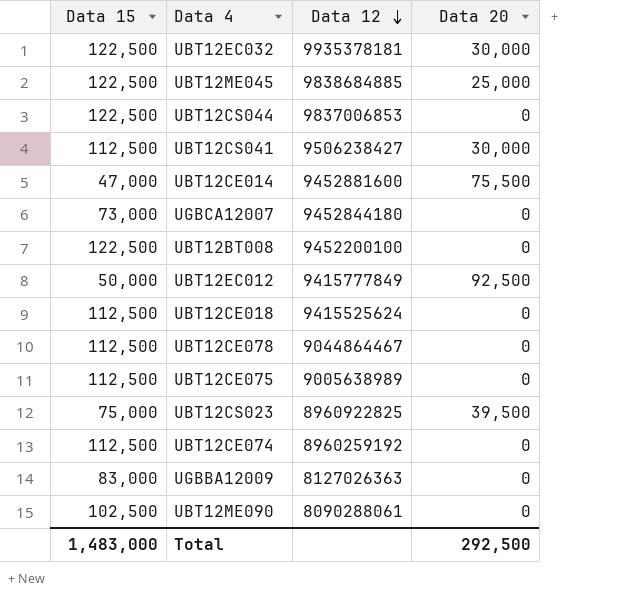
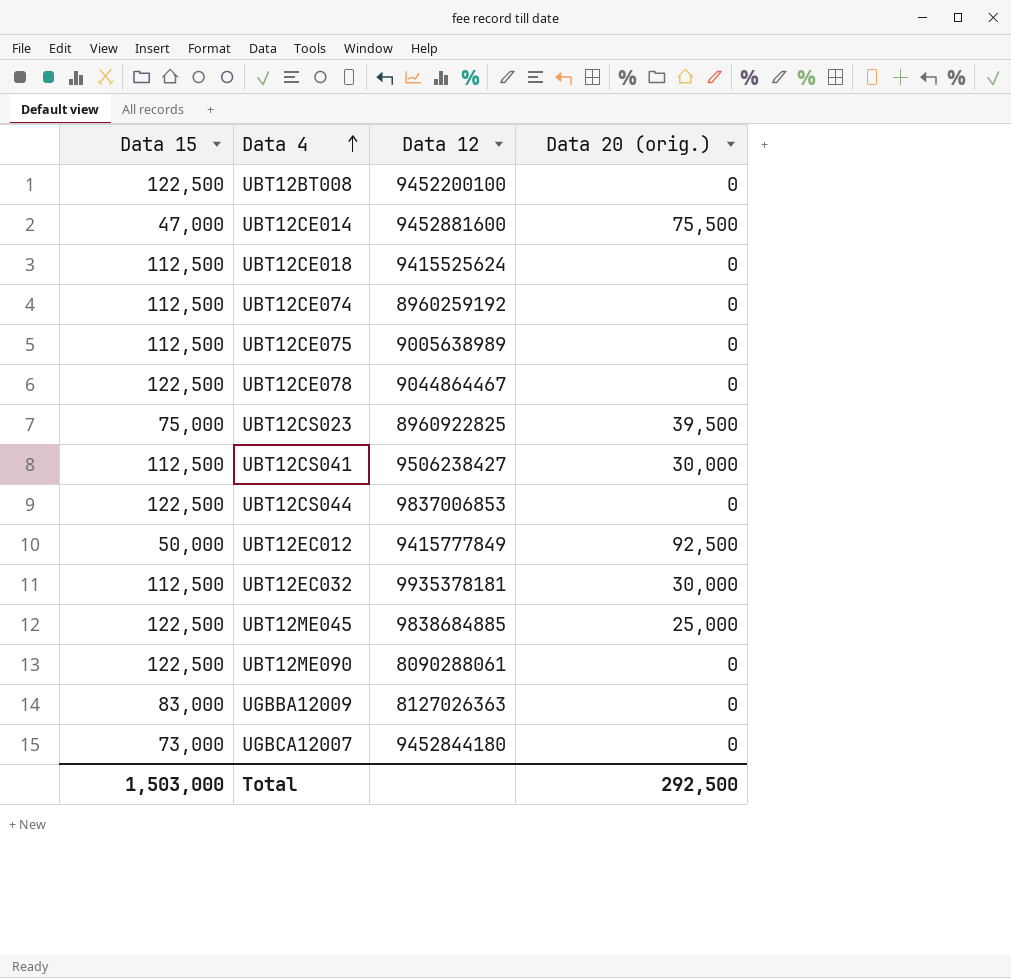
row order: Data 12 descending -> Data 4 ascending
column name: Data 20 -> Data 20 (orig.)
UBT12CE078 | Data 15: 112,500 -> 122,500
UBT12EC032 | Data 15: 122,500 -> 112,500
UBT12ME090 | Data 15: 102,500 -> 122,500
Total | Data 15: 1,483,000 -> 1,503,000

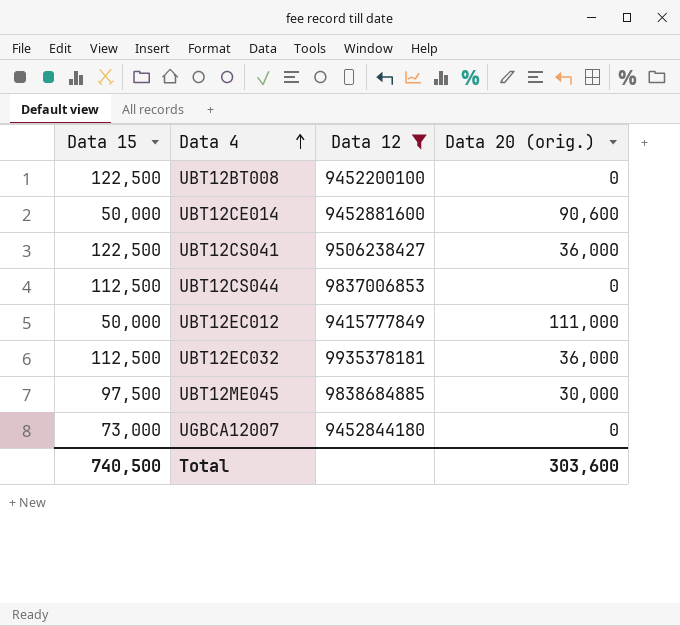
filter: none -> Data 12 >= 9415777849
UBT12CE014 | Data 15: 47,000 -> 50,000
UBT12CE014 | Data 20 (orig.): 75,500 -> 90,600
UBT12CS041 | Data 15: 112,500 -> 122,500
UBT12CS041 | Data 20 (orig.): 30,000 -> 36,000
UBT12CS044 | Data 15: 122,500 -> 112,500
UBT12EC012 | Data 20 (orig.): 92,500 -> 111,000
UBT12EC032 | Data 20 (orig.): 30,000 -> 36,000
UBT12ME045 | Data 15: 122,500 -> 97,500
UBT12ME045 | Data 20 (orig.): 25,000 -> 30,000
Total | Data 15: 1,503,000 -> 740,500
Total | Data 20 (orig.): 292,500 -> 303,600

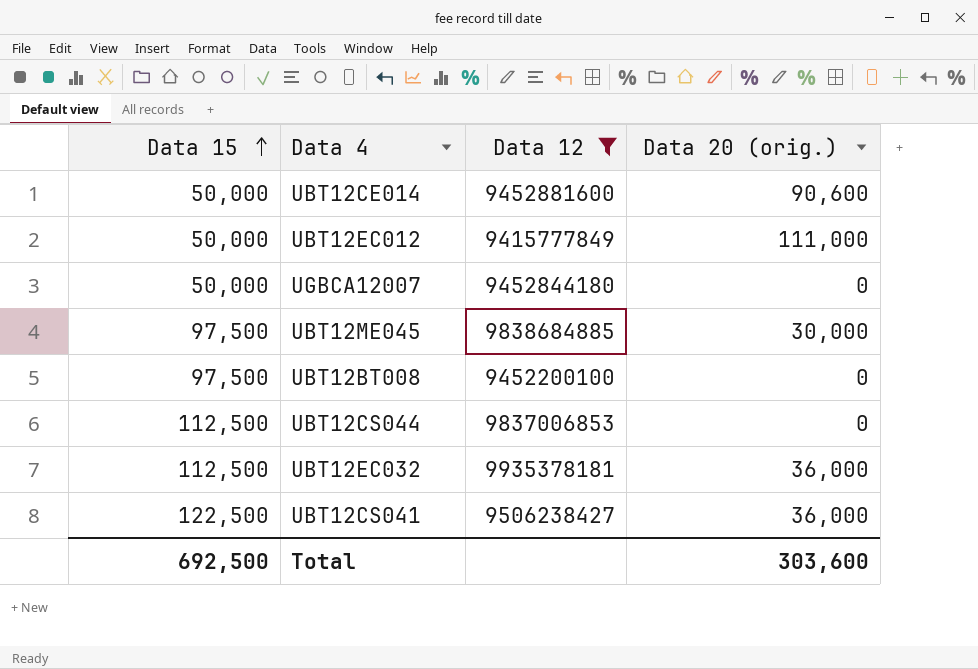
row order: Data 4 ascending -> Data 15 ascending
UGBCA12007 | Data 15: 73,000 -> 50,000
UBT12BT008 | Data 15: 122,500 -> 97,500
Total | Data 15: 740,500 -> 692,500

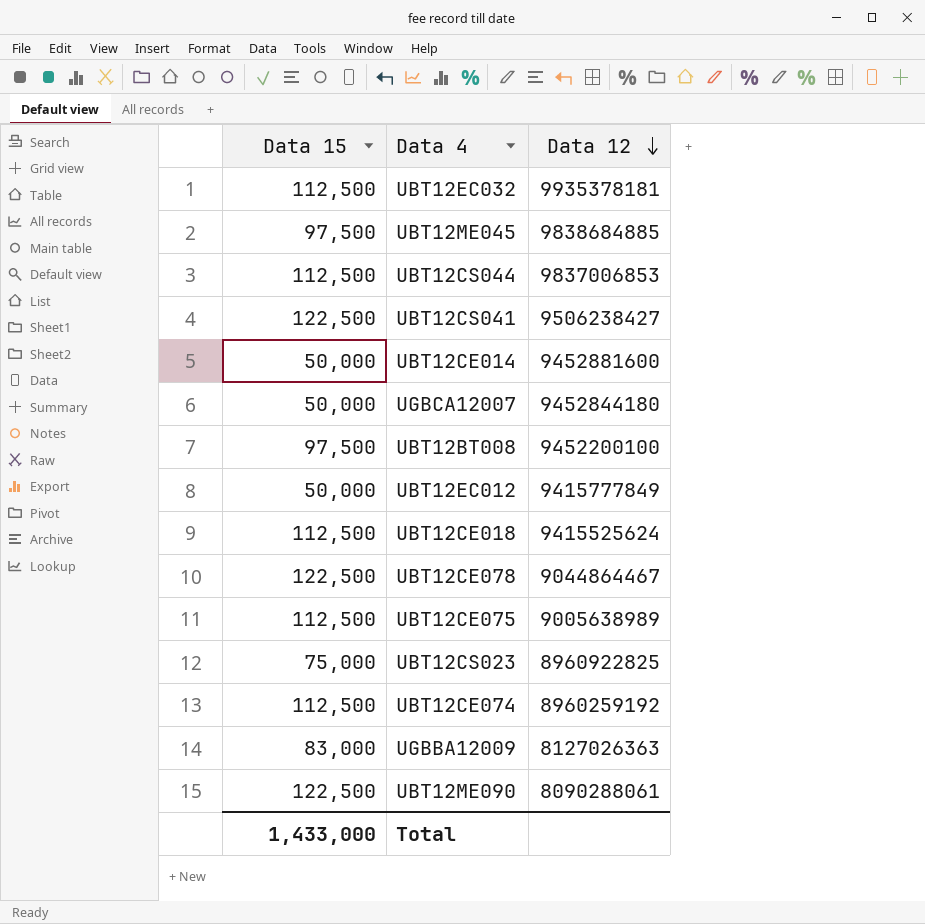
filter: Data 12 >= 9415777849 -> none
row order: Data 15 ascending -> Data 12 descending
column Data 20 (orig.) | position: 4 -> none
Total | Data 15: 692,500 -> 1,433,000

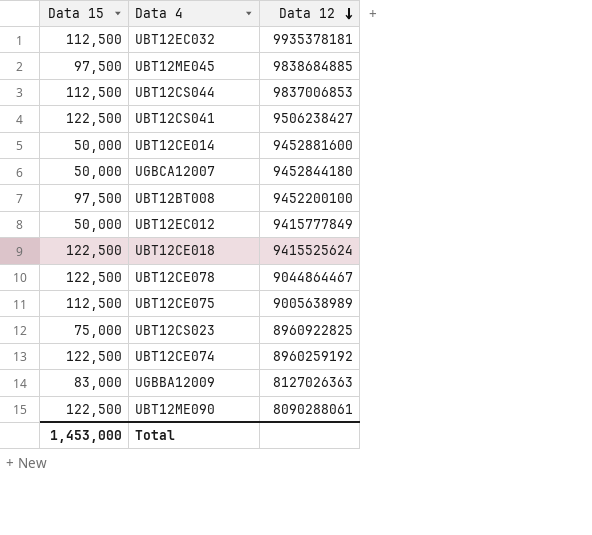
UBT12CE018 | Data 15: 112,500 -> 122,500
UBT12CE074 | Data 15: 112,500 -> 122,500
Total | Data 15: 1,433,000 -> 1,453,000

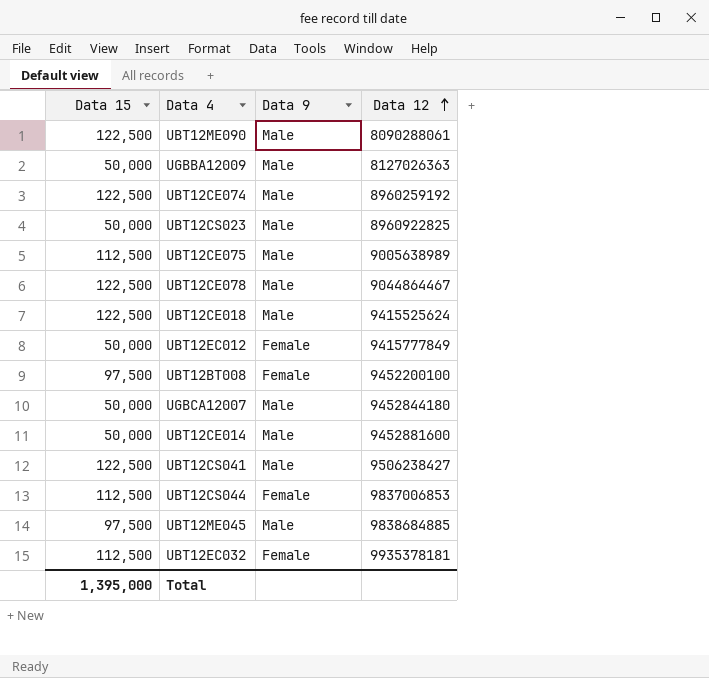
row order: Data 12 descending -> Data 12 ascending
column Data 9 | position: none -> 3
UGBBA12009 | Data 15: 83,000 -> 50,000
UBT12CS023 | Data 15: 75,000 -> 50,000
Total | Data 15: 1,453,000 -> 1,395,000

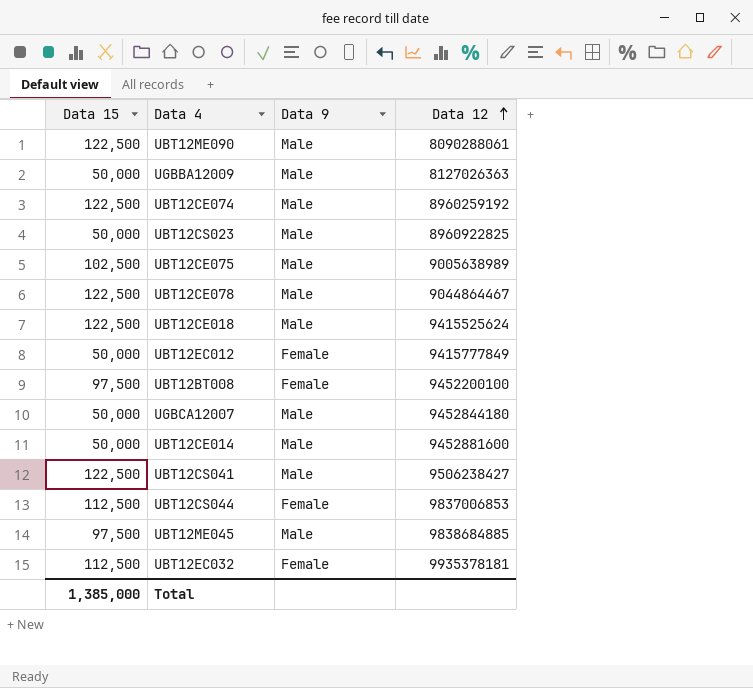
UBT12CE075 | Data 15: 112,500 -> 102,500
Total | Data 15: 1,395,000 -> 1,385,000

